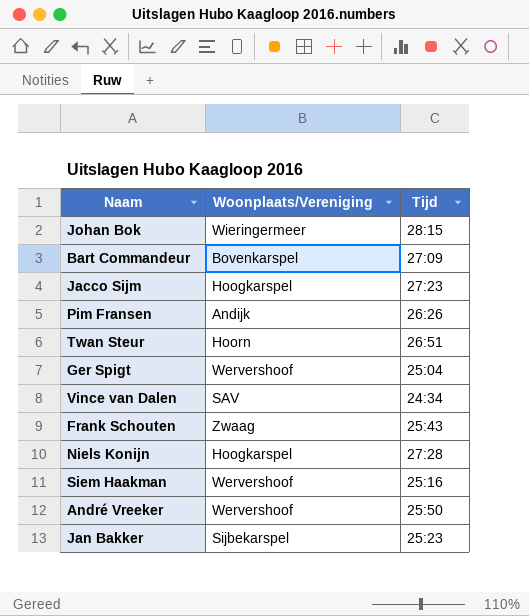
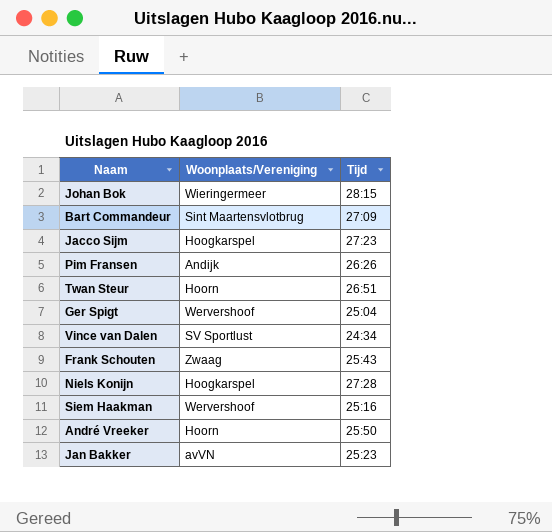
Bart Commandeur | Woonplaats/Vereniging: Bovenkarspel -> Sint Maartensvlotbrug
Vince van Dalen | Woonplaats/Vereniging: SAV -> SV Sportlust
André Vreeker | Woonplaats/Vereniging: Wervershoof -> Hoorn
Jan Bakker | Woonplaats/Vereniging: Sijbekarspel -> avVN

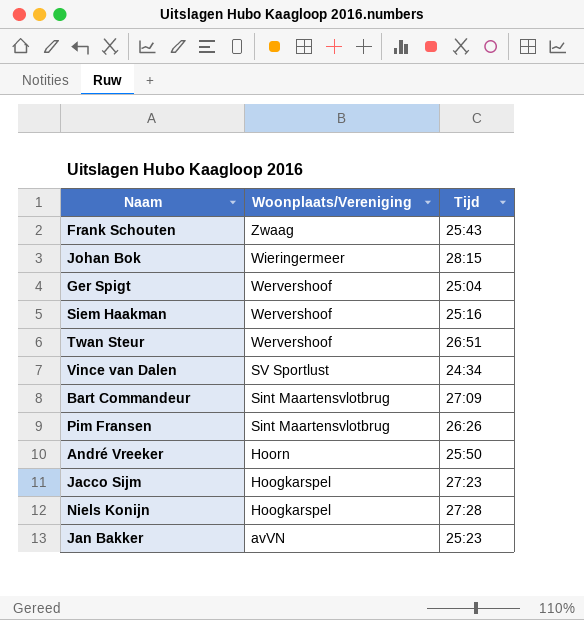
row order: none -> Woonplaats/Vereniging descending
Twan Steur | Woonplaats/Vereniging: Hoorn -> Wervershoof
Pim Fransen | Woonplaats/Vereniging: Andijk -> Sint Maartensvlotbrug

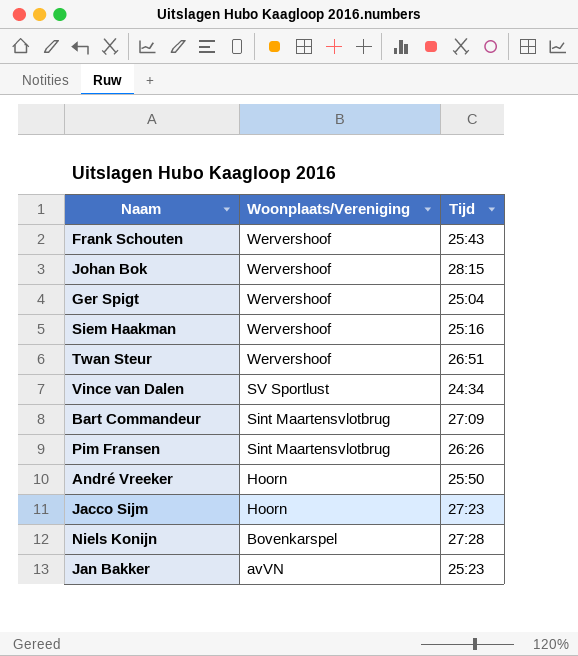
Frank Schouten | Woonplaats/Vereniging: Zwaag -> Wervershoof
Johan Bok | Woonplaats/Vereniging: Wieringermeer -> Wervershoof
Jacco Sijm | Woonplaats/Vereniging: Hoogkarspel -> Hoorn
Niels Konijn | Woonplaats/Vereniging: Hoogkarspel -> Bovenkarspel

